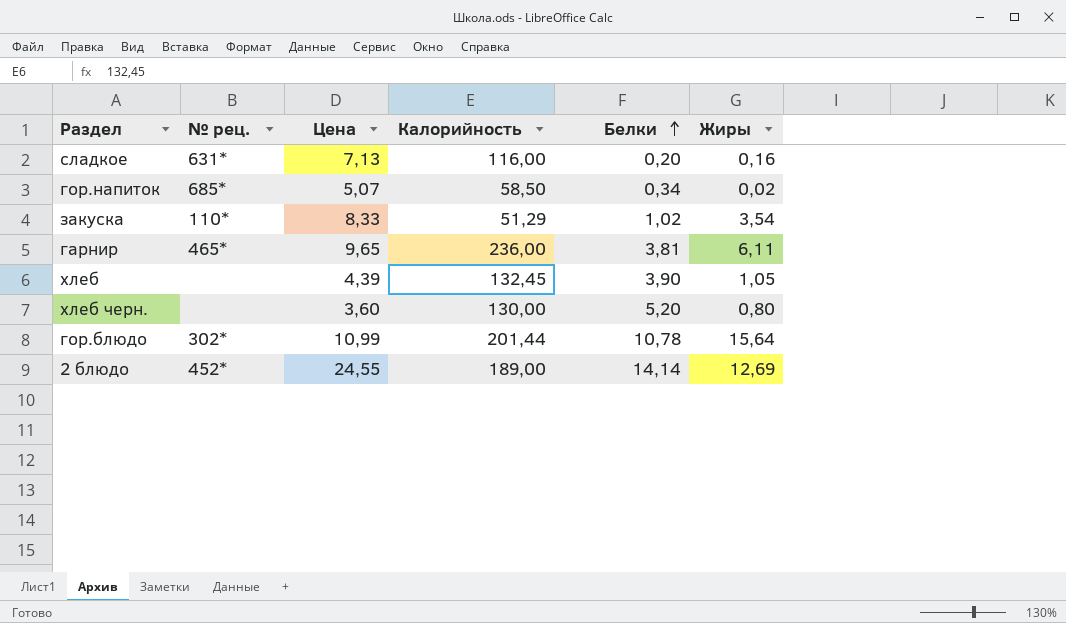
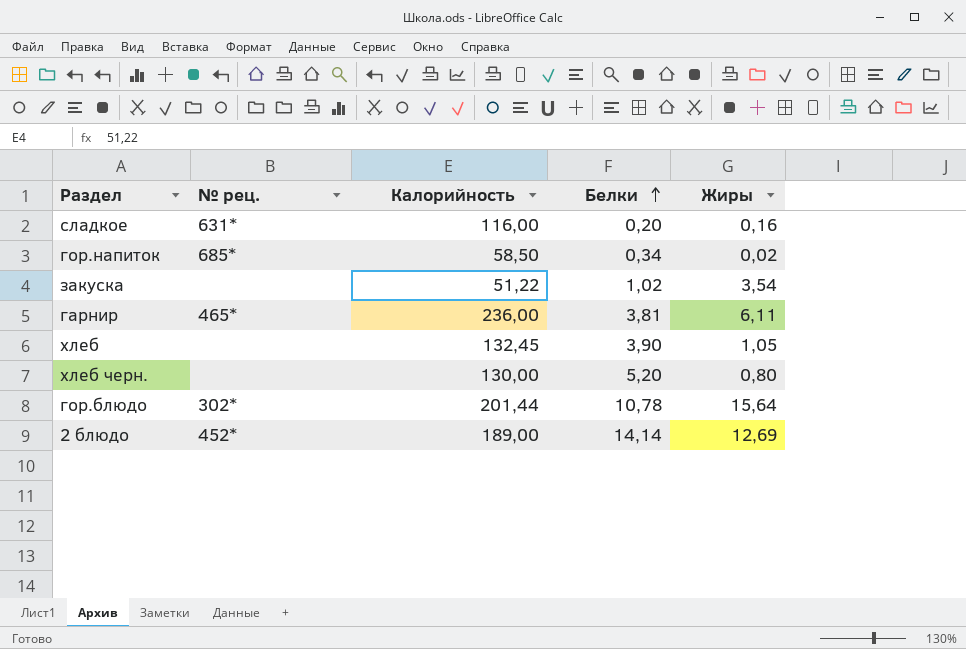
column Цена | position: 3 -> none
закуска | № рец.: 110* -> none
закуска | Калорийность: 51,29 -> 51,22

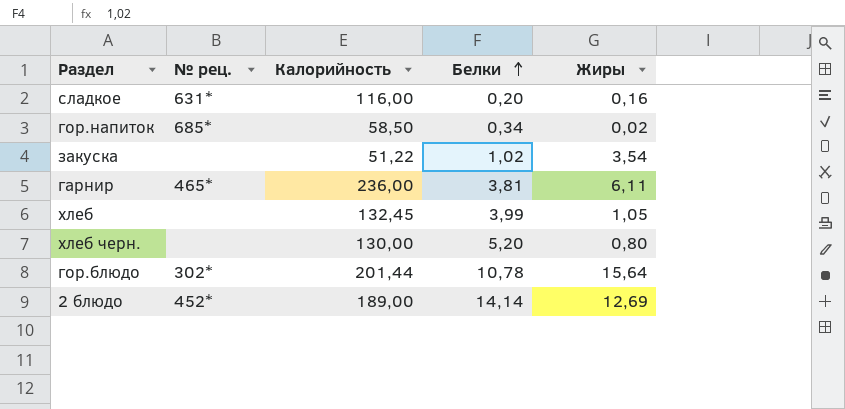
хлеб | Белки: 3,90 -> 3,99

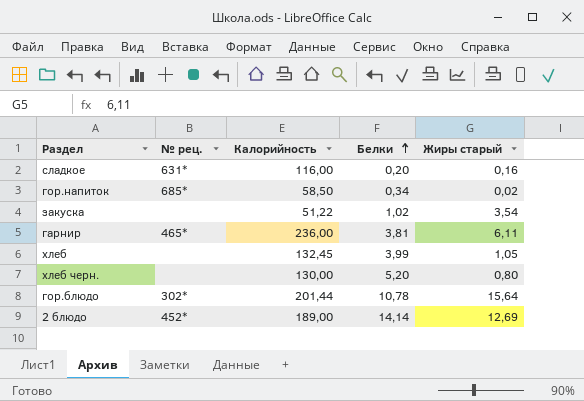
column name: Жиры -> Жиры старый

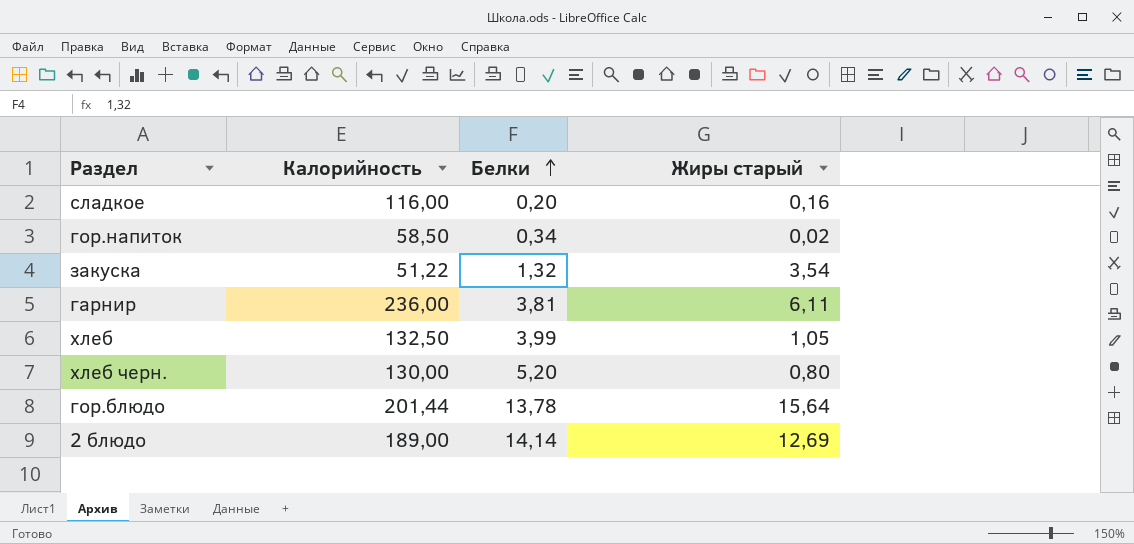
column № рец. | position: 2 -> none
закуска | Белки: 1,02 -> 1,32
хлеб | Калорийность: 132,45 -> 132,50
гор.блюдо | Белки: 10,78 -> 13,78

